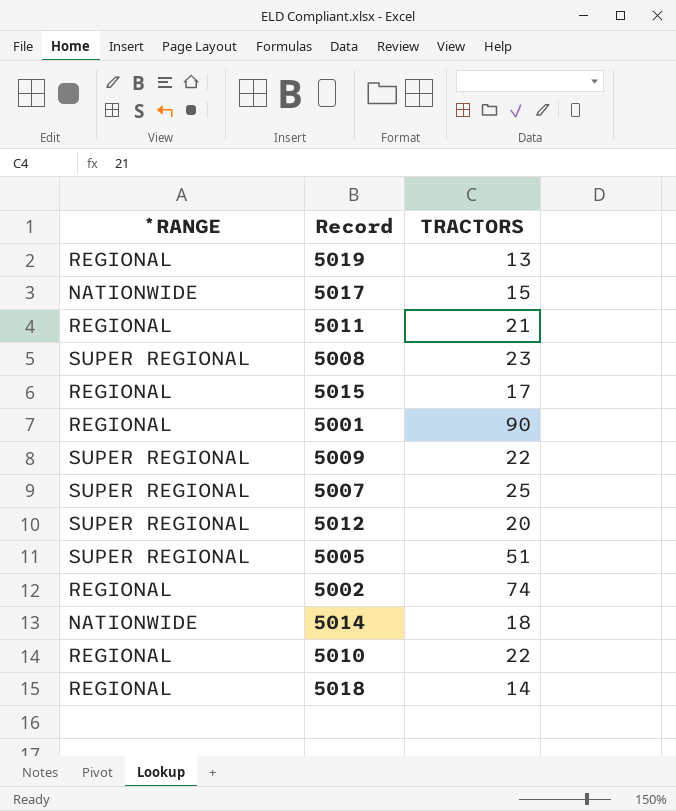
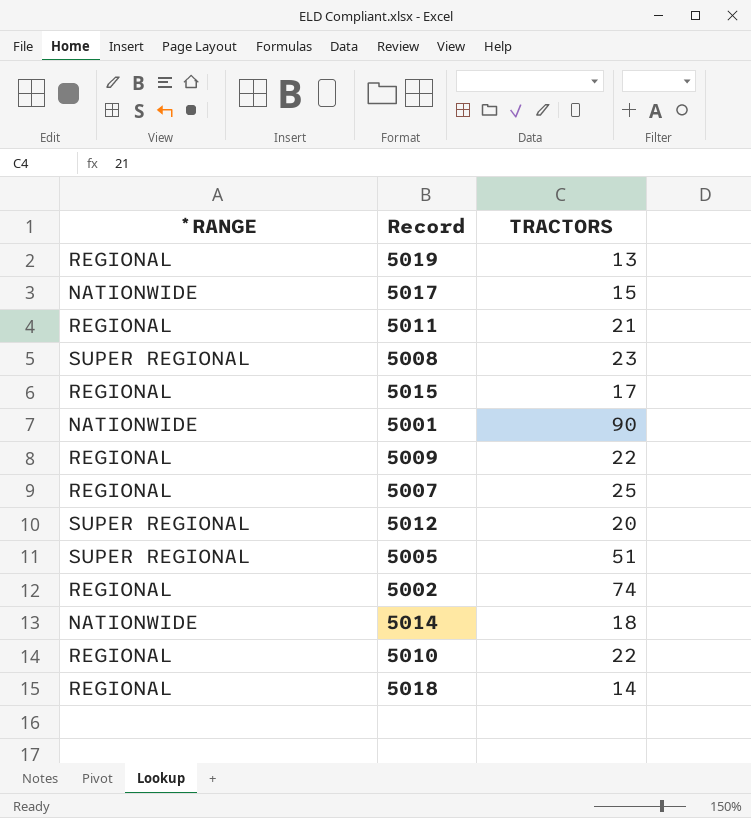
5001 | *RANGE: REGIONAL -> NATIONWIDE
5009 | *RANGE: SUPER REGIONAL -> REGIONAL
5007 | *RANGE: SUPER REGIONAL -> REGIONAL

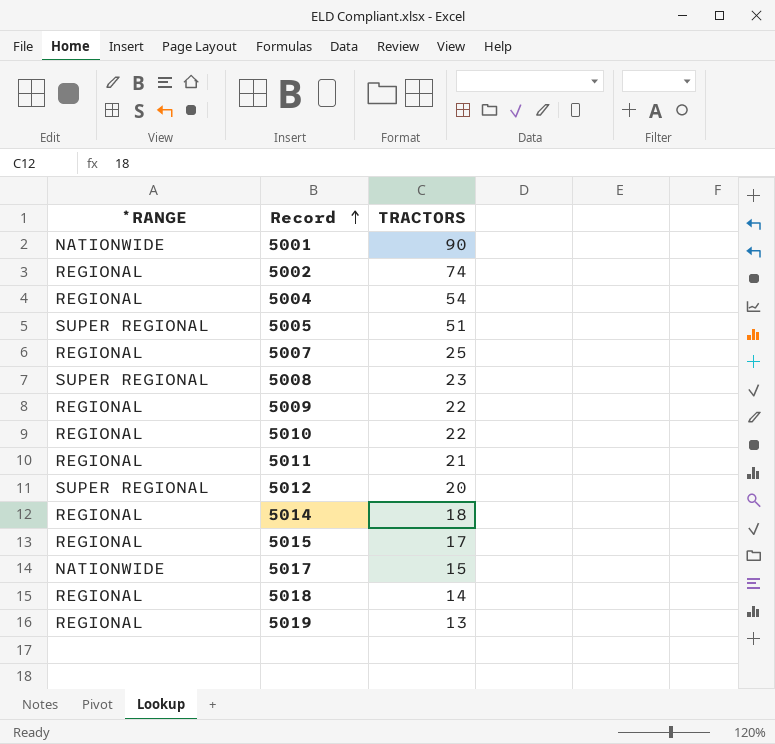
row order: none -> Record ascending
row 5004: none -> REGIONAL | 54
5014 | *RANGE: NATIONWIDE -> REGIONAL

